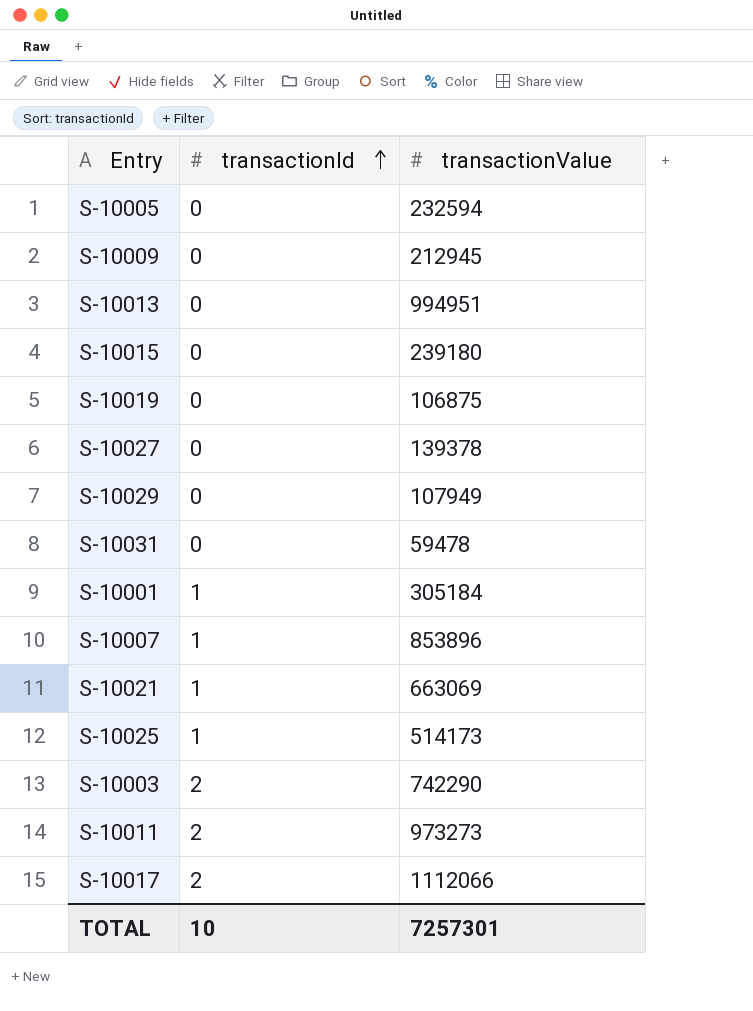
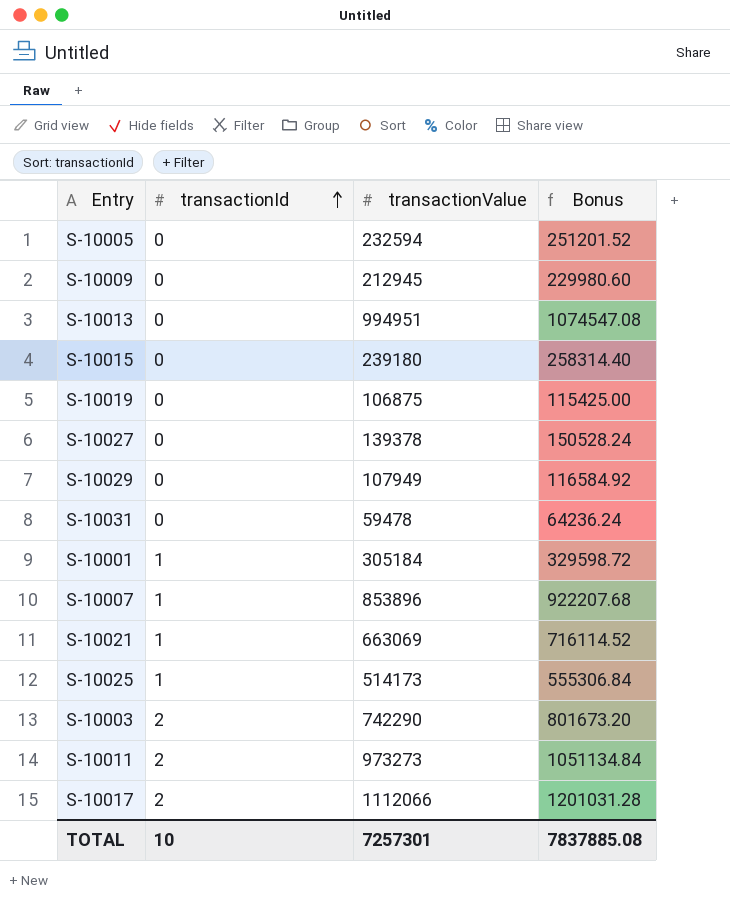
column Bonus | formula: none -> [transactionValue] * 1.08

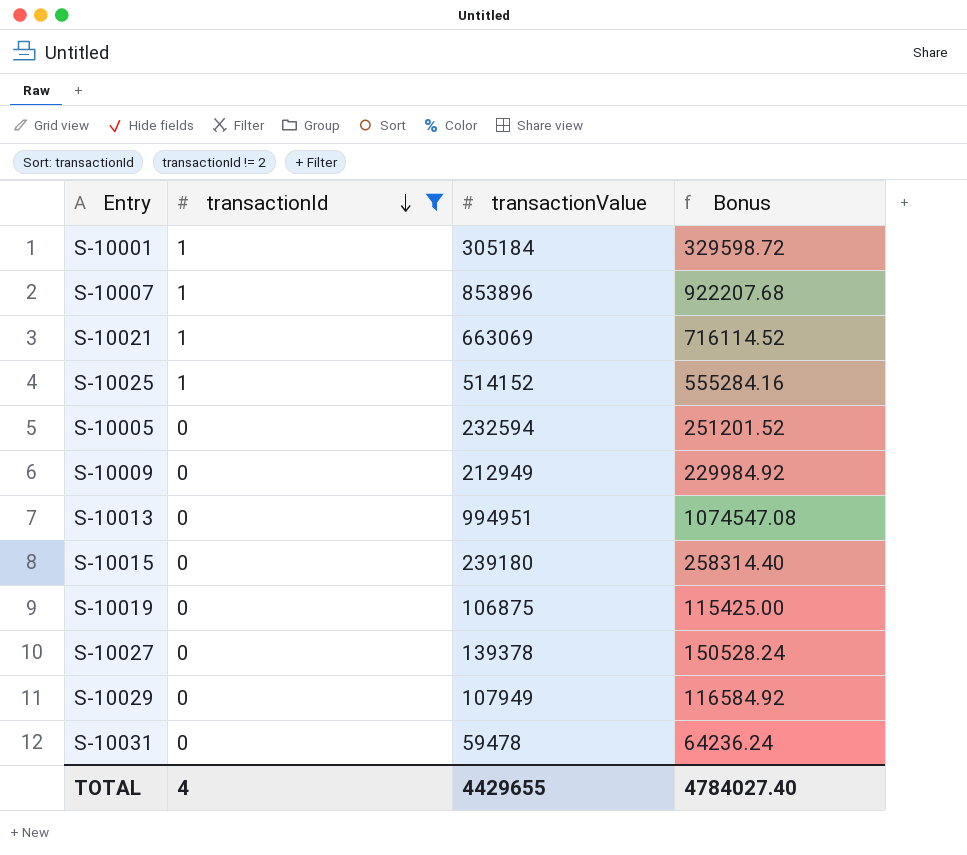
filter: none -> transactionId != 2
row order: transactionId ascending -> transactionId descending
S-10025 | transactionValue: 514173 -> 514152
S-10025 | Bonus: 555306.84 -> 555284.16
S-10009 | transactionValue: 212945 -> 212949
S-10009 | Bonus: 229980.60 -> 229984.92
TOTAL | transactionId: 10 -> 4
TOTAL | transactionValue: 7257301 -> 4429655
TOTAL | Bonus: 7837885.08 -> 4784027.40

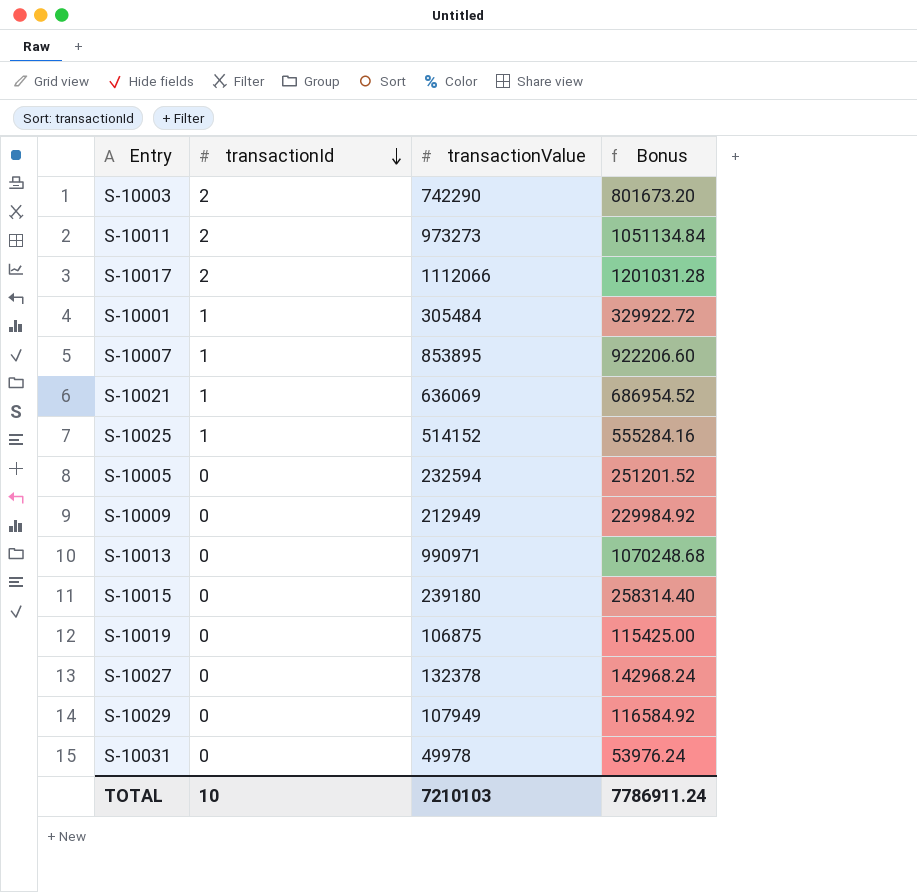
filter: transactionId != 2 -> none
S-10001 | transactionValue: 305184 -> 305484
S-10001 | Bonus: 329598.72 -> 329922.72
S-10007 | transactionValue: 853896 -> 853895
S-10007 | Bonus: 922207.68 -> 922206.60
S-10021 | transactionValue: 663069 -> 636069
S-10021 | Bonus: 716114.52 -> 686954.52
S-10013 | transactionValue: 994951 -> 990971
S-10013 | Bonus: 1074547.08 -> 1070248.68
S-10027 | transactionValue: 139378 -> 132378
S-10027 | Bonus: 150528.24 -> 142968.24
S-10031 | transactionValue: 59478 -> 49978
S-10031 | Bonus: 64236.24 -> 53976.24
TOTAL | transactionId: 4 -> 10
TOTAL | transactionValue: 4429655 -> 7210103
TOTAL | Bonus: 4784027.40 -> 7786911.24

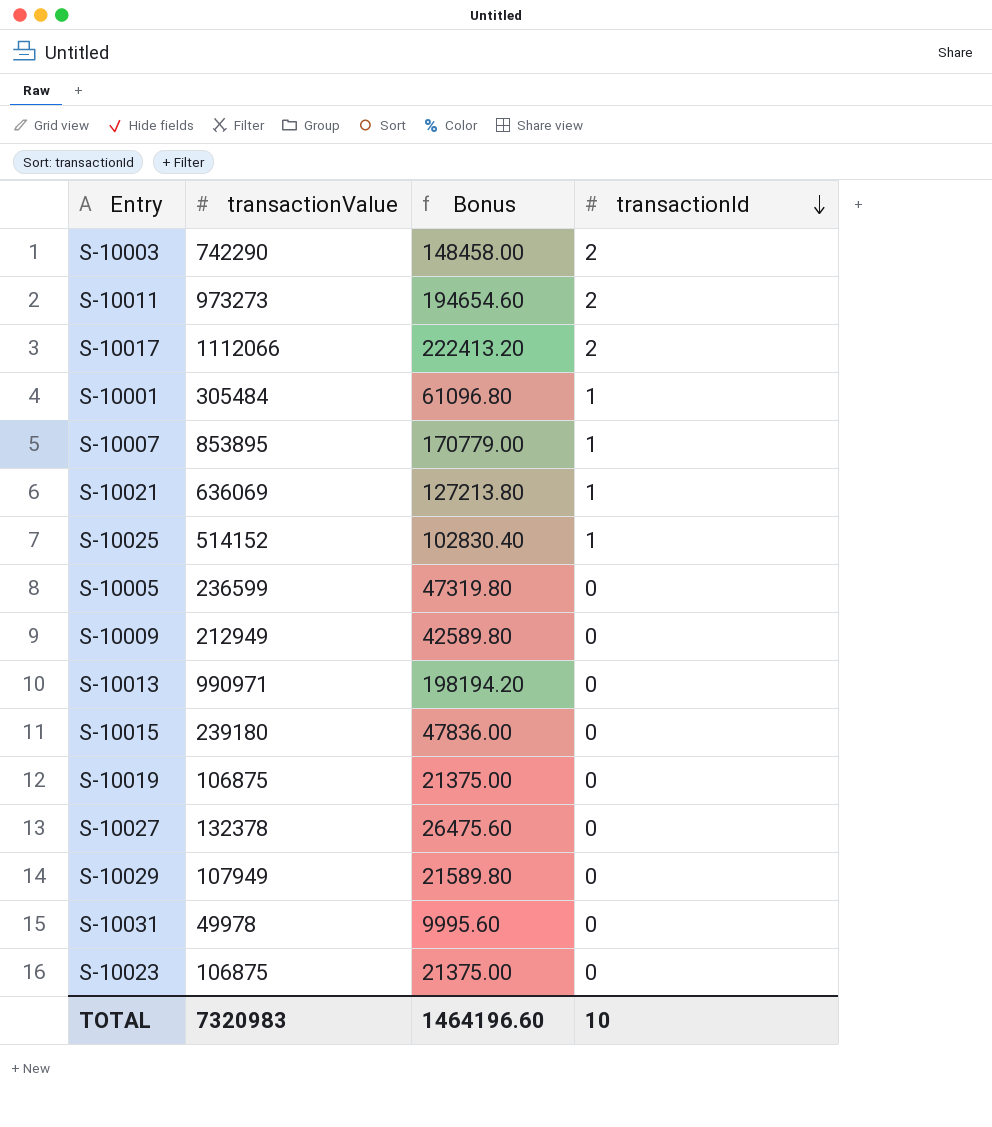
column Bonus | formula: [transactionValue] * 1.08 -> [transactionValue] * 0.2
column transactionId | position: 2 -> 4
S-10005 | transactionValue: 232594 -> 236599
row S-10023: none -> 106875 | 21375.00 | 0
TOTAL | transactionValue: 7210103 -> 7320983
TOTAL | Bonus: 7786911.24 -> 1464196.60

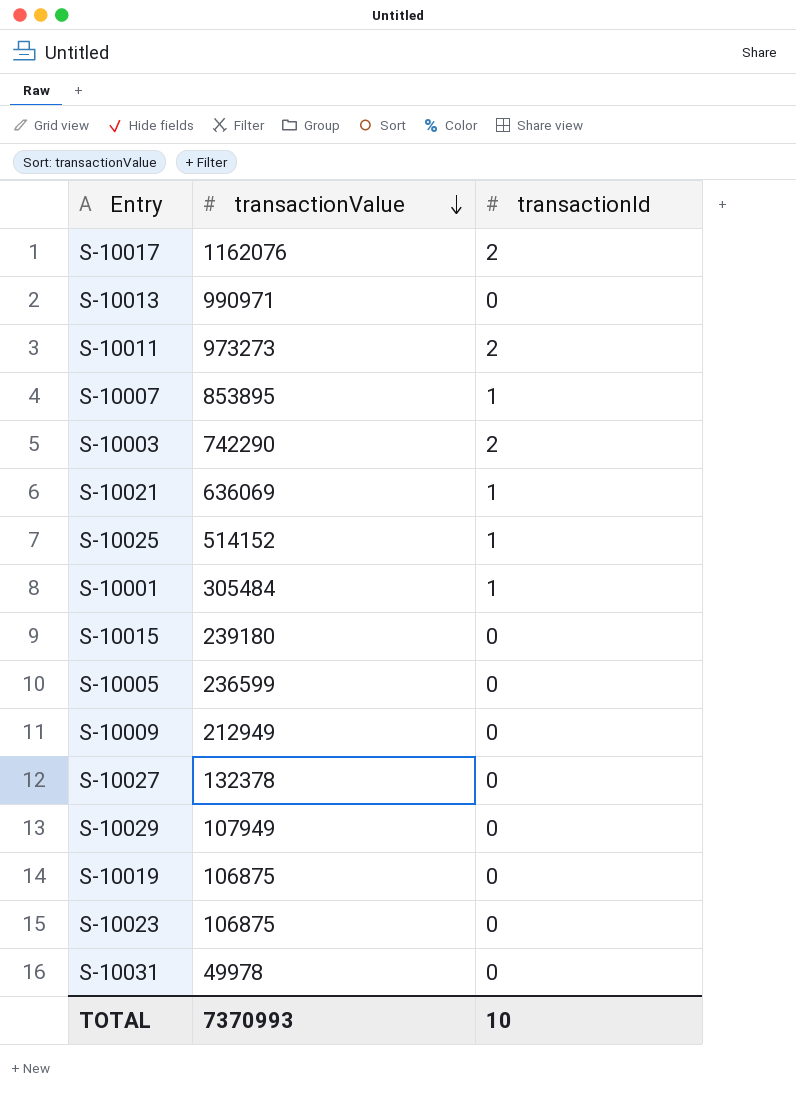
row order: transactionId descending -> transactionValue descending
column Bonus | formula: [transactionValue] * 0.2 -> none
S-10017 | transactionValue: 1112066 -> 1162076
TOTAL | transactionValue: 7320983 -> 7370993

